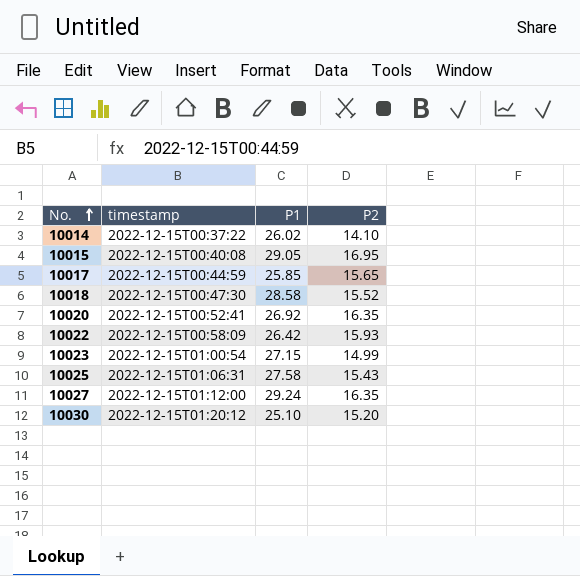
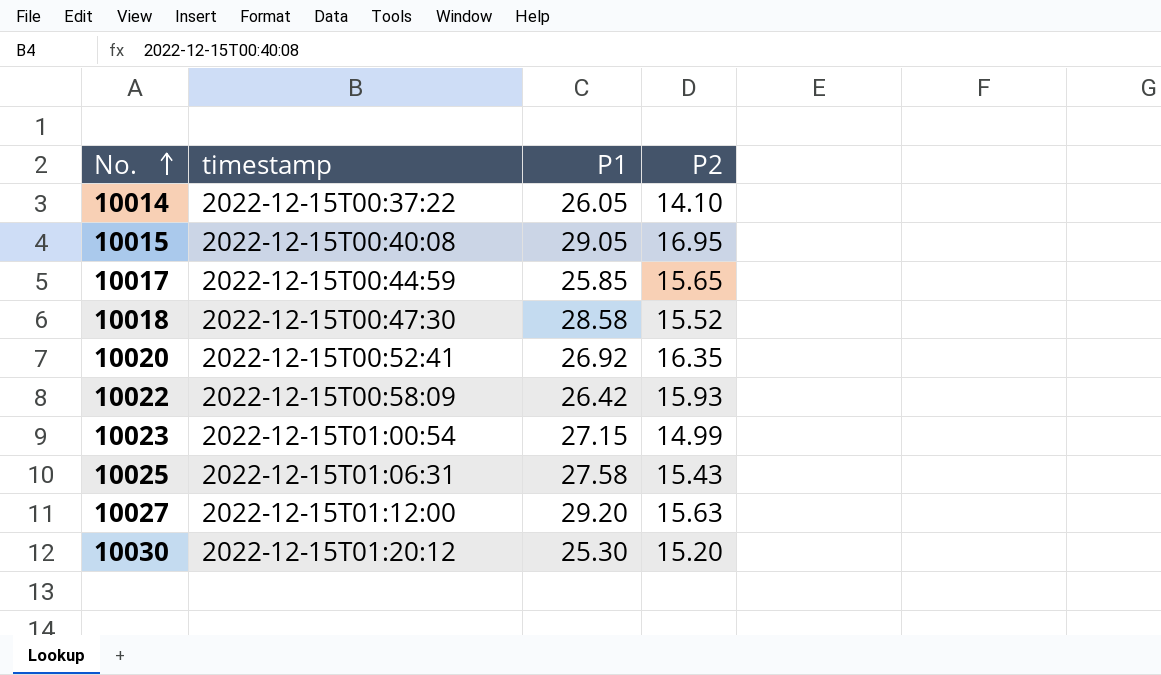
10014 | P1: 26.02 -> 26.05
10027 | P1: 29.24 -> 29.20
10027 | P2: 16.35 -> 15.63
10030 | P1: 25.10 -> 25.30

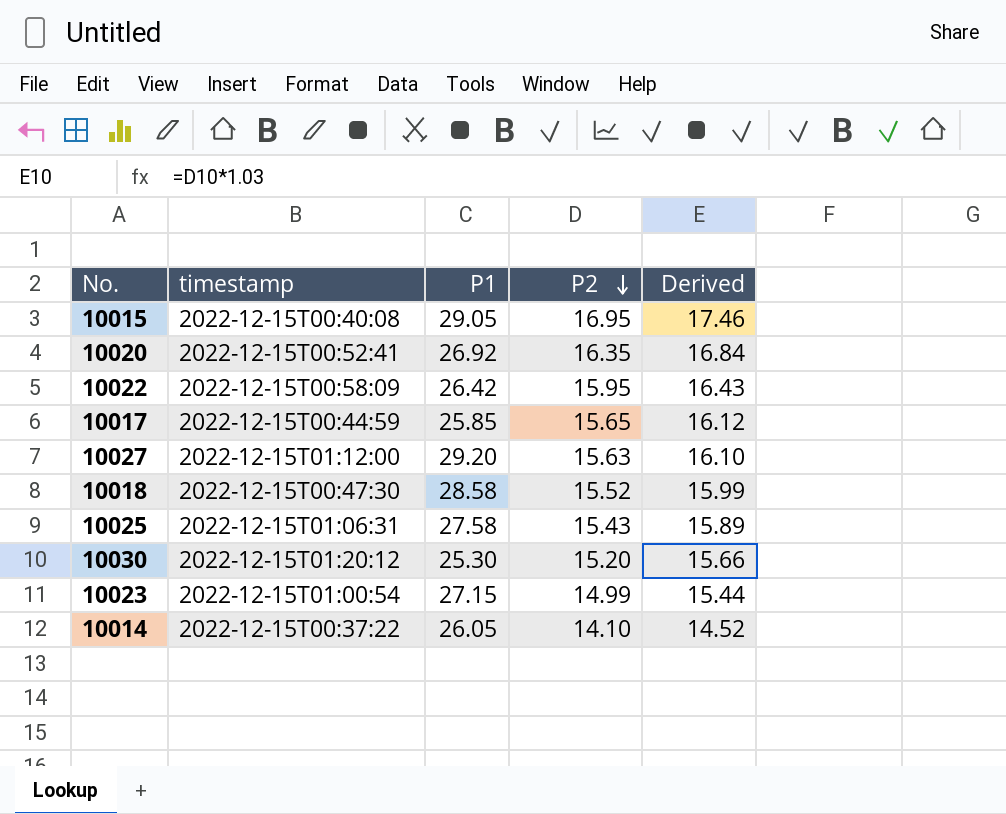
row order: No. ascending -> P2 descending
column Derived | formula: none -> [P2] * 1.03
10022 | P2: 15.93 -> 15.95

